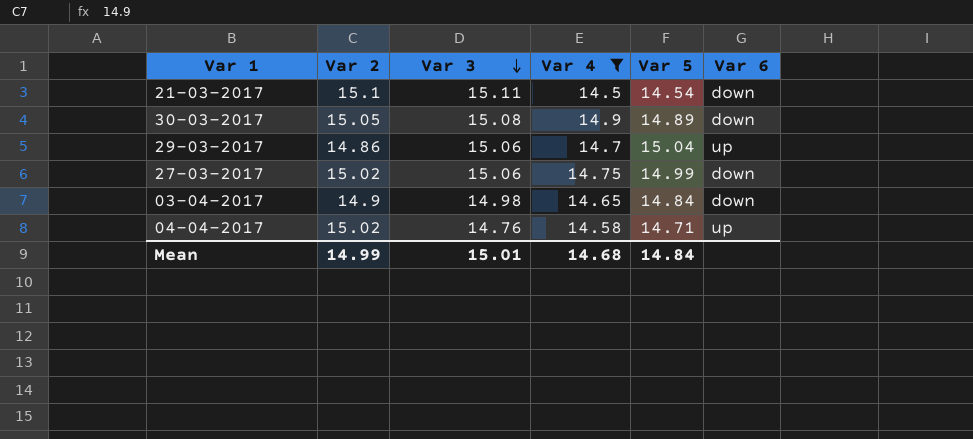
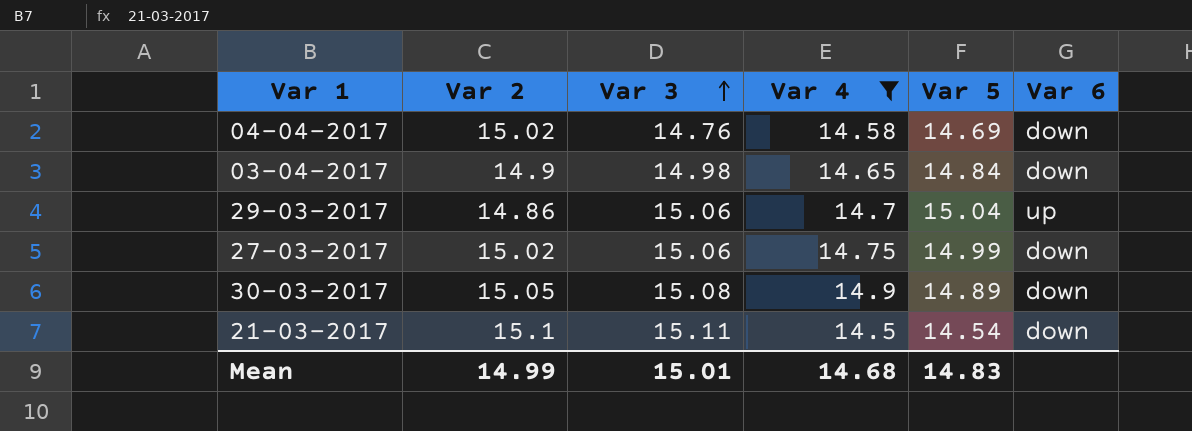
row order: Var 3 descending -> Var 3 ascending
04-04-2017 | Var 5: 14.71 -> 14.69
04-04-2017 | Var 6: up -> down
Mean | Var 5: 14.84 -> 14.83

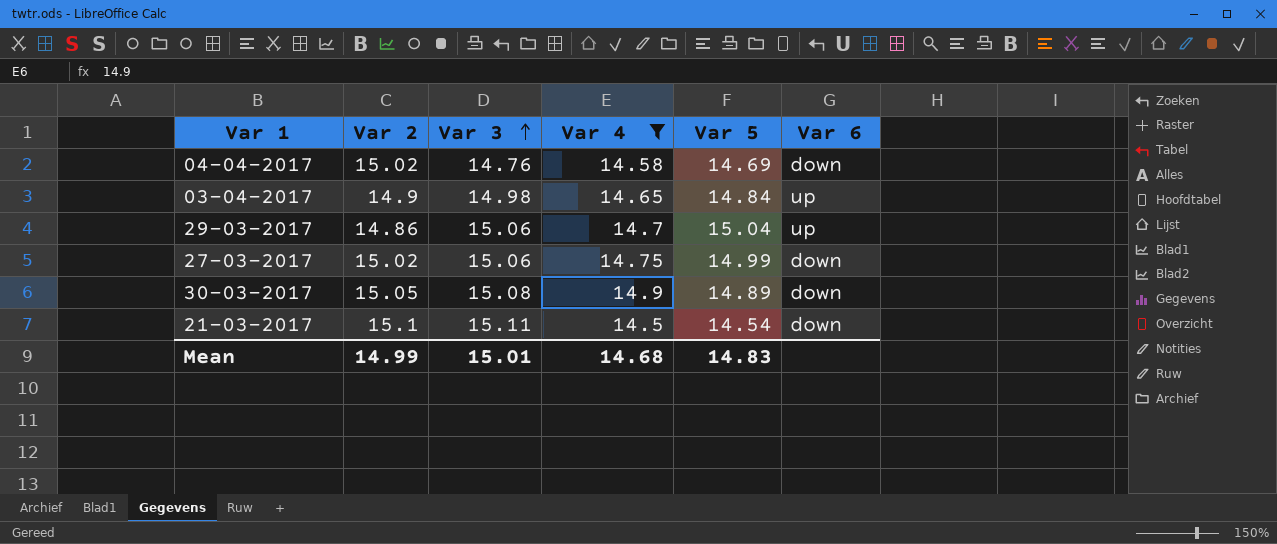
03-04-2017 | Var 6: down -> up

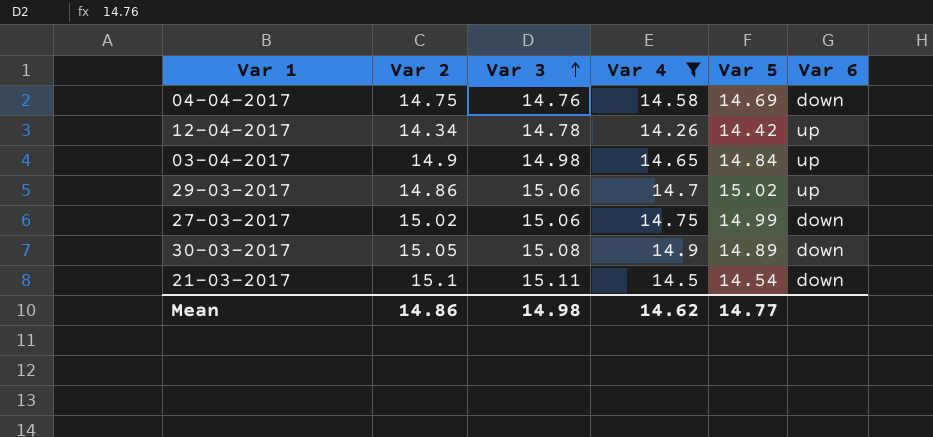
04-04-2017 | Var 2: 15.02 -> 14.75
row 12-04-2017: none -> 14.34 | 14.78 | 14.26 | 14.42 | up
29-03-2017 | Var 5: 15.04 -> 15.02
Mean | Var 2: 14.99 -> 14.86
Mean | Var 3: 15.01 -> 14.98
Mean | Var 4: 14.68 -> 14.62
Mean | Var 5: 14.83 -> 14.77

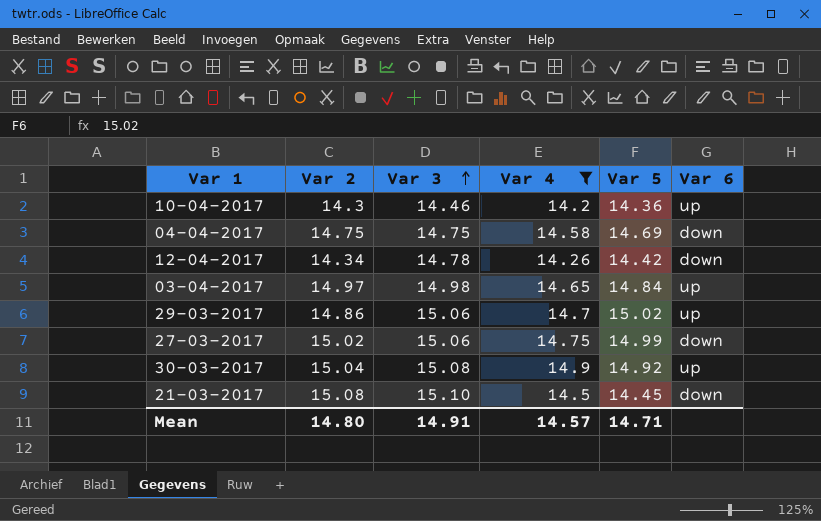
row 10-04-2017: none -> 14.3 | 14.46 | 14.2 | 14.36 | up
04-04-2017 | Var 3: 14.76 -> 14.75
12-04-2017 | Var 6: up -> down
03-04-2017 | Var 2: 14.9 -> 14.97
30-03-2017 | Var 2: 15.05 -> 15.04
30-03-2017 | Var 5: 14.89 -> 14.92
30-03-2017 | Var 6: down -> up
21-03-2017 | Var 2: 15.1 -> 15.08
21-03-2017 | Var 3: 15.11 -> 15.10
21-03-2017 | Var 5: 14.54 -> 14.45
Mean | Var 2: 14.86 -> 14.80
Mean | Var 3: 14.98 -> 14.91
Mean | Var 4: 14.62 -> 14.57
Mean | Var 5: 14.77 -> 14.71

